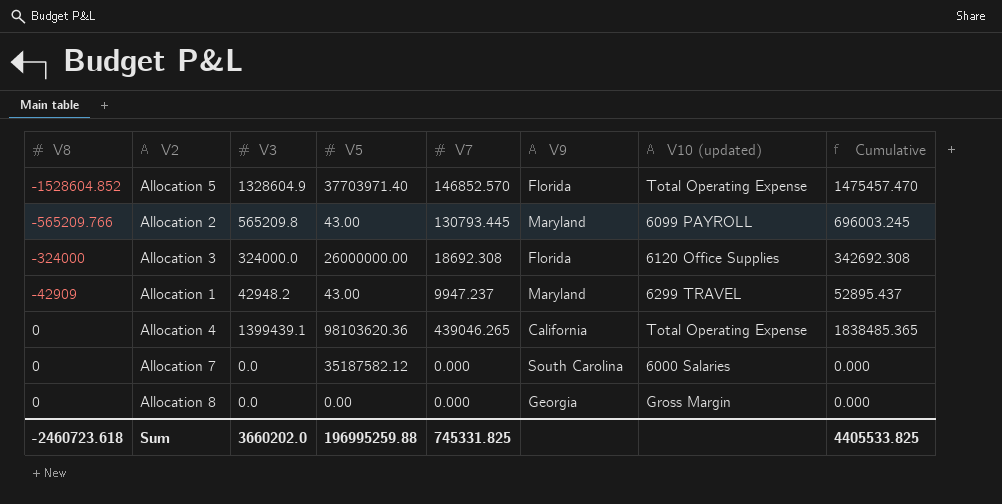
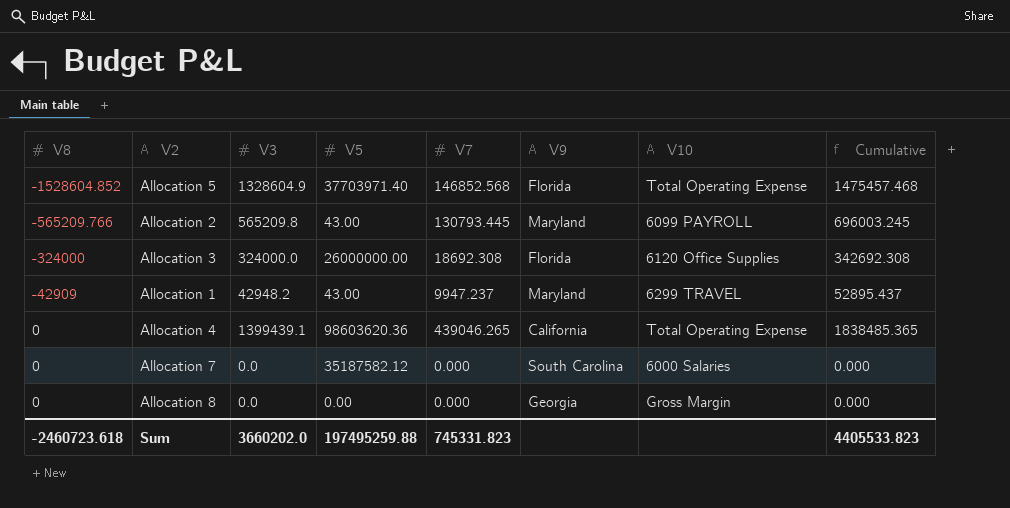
column name: V10 (updated) -> V10
Allocation 5 | V7: 146852.570 -> 146852.568
Allocation 5 | Cumulative: 1475457.470 -> 1475457.468
Allocation 4 | V5: 98103620.36 -> 98603620.36
Sum | V5: 196995259.88 -> 197495259.88
Sum | V7: 745331.825 -> 745331.823
Sum | Cumulative: 4405533.825 -> 4405533.823

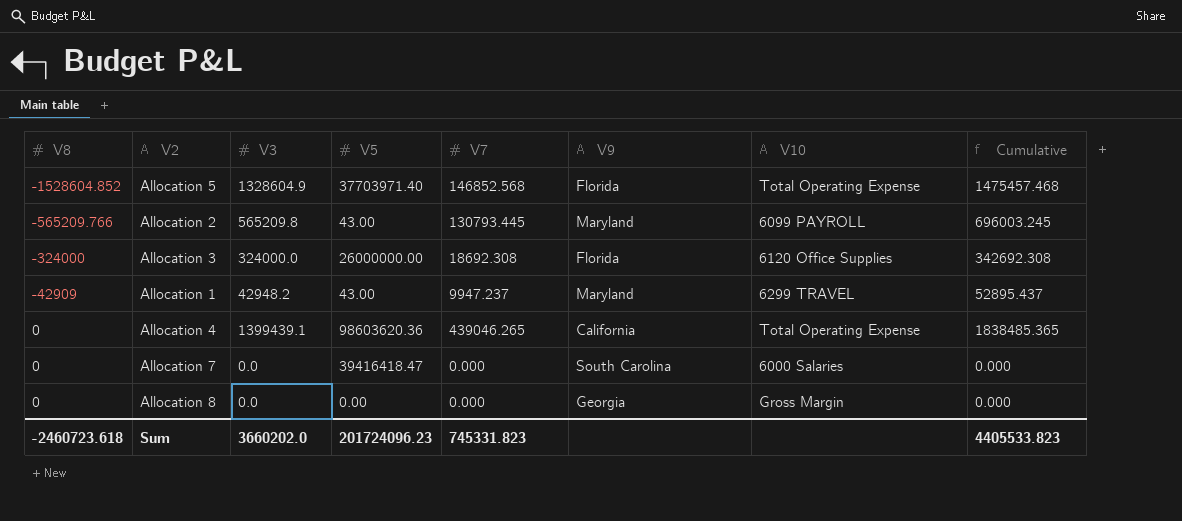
Allocation 7 | V5: 35187582.12 -> 39416418.47
Sum | V5: 197495259.88 -> 201724096.23

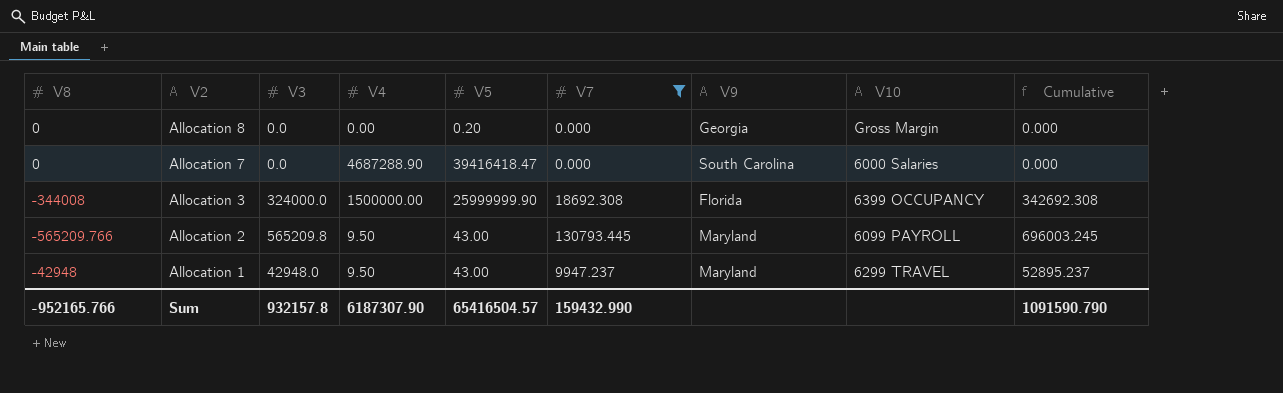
filter: none -> V7 <= 130793.445
row order: V8 ascending -> V2 descending
column V4 | position: none -> 4
Allocation 8 | V5: 0.00 -> 0.20
Allocation 3 | V8: -324000 -> -344008
Allocation 3 | V5: 26000000.00 -> 25999999.90
Allocation 3 | V10: 6120 Office Supplies -> 6399 OCCUPANCY
Allocation 1 | V8: -42909 -> -42948
Allocation 1 | V3: 42948.2 -> 42948.0
Allocation 1 | Cumulative: 52895.437 -> 52895.237
Sum | V8: -2460723.618 -> -952165.766
Sum | V3: 3660202.0 -> 932157.8
Sum | V5: 201724096.23 -> 65416504.57
Sum | V7: 745331.823 -> 159432.990
Sum | Cumulative: 4405533.823 -> 1091590.790

